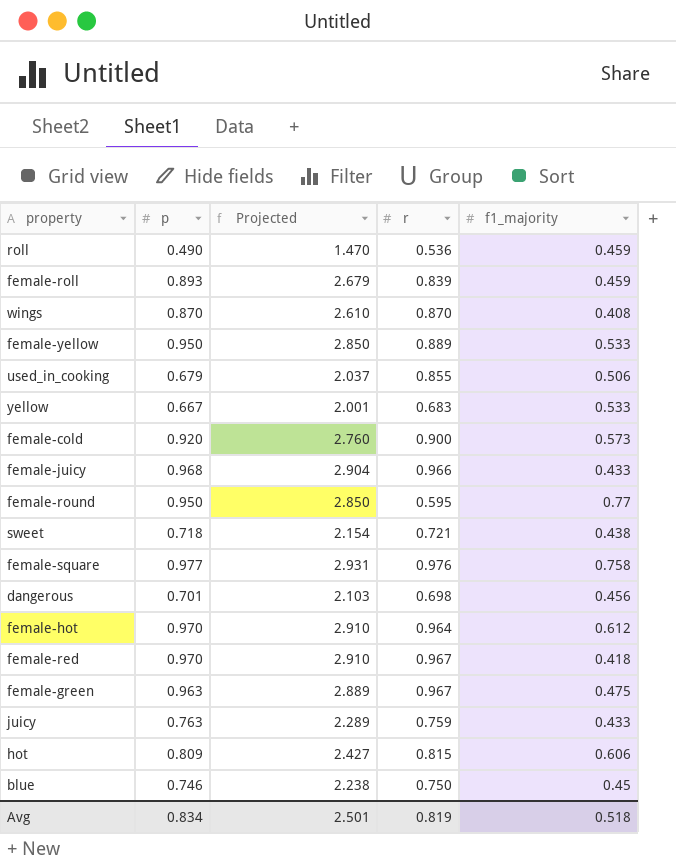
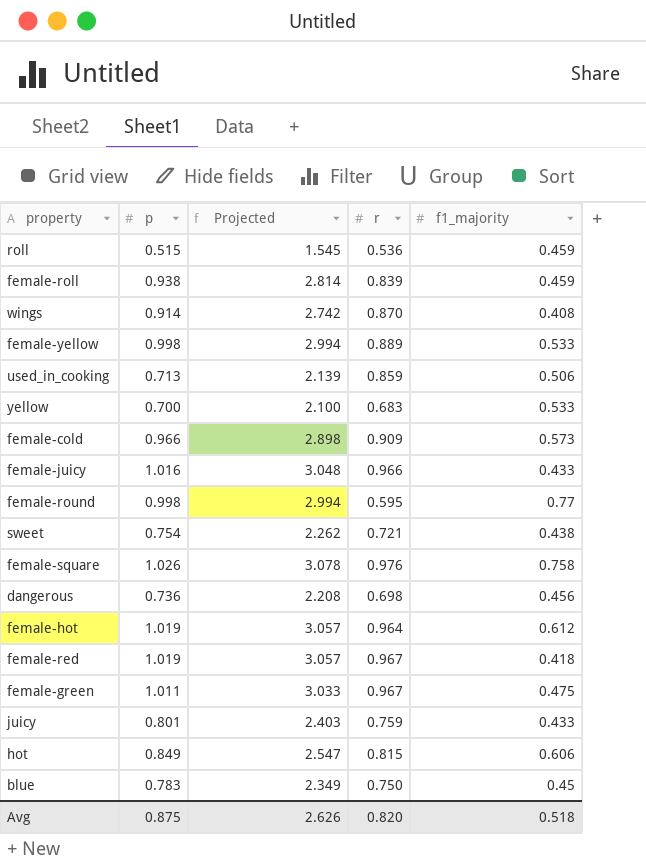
roll | p: 0.490 -> 0.515
roll | Projected: 1.470 -> 1.545
female-roll | p: 0.893 -> 0.938
female-roll | Projected: 2.679 -> 2.814
wings | p: 0.870 -> 0.914
wings | Projected: 2.610 -> 2.742
female-yellow | p: 0.950 -> 0.998
female-yellow | Projected: 2.850 -> 2.994
used_in_cooking | p: 0.679 -> 0.713
used_in_cooking | Projected: 2.037 -> 2.139
used_in_cooking | r: 0.855 -> 0.859
yellow | p: 0.667 -> 0.700
yellow | Projected: 2.001 -> 2.100
female-cold | p: 0.920 -> 0.966
female-cold | Projected: 2.760 -> 2.898
female-cold | r: 0.900 -> 0.909
female-juicy | p: 0.968 -> 1.016
female-juicy | Projected: 2.904 -> 3.048
female-round | p: 0.950 -> 0.998
female-round | Projected: 2.850 -> 2.994
sweet | p: 0.718 -> 0.754
sweet | Projected: 2.154 -> 2.262
female-square | p: 0.977 -> 1.026
female-square | Projected: 2.931 -> 3.078
dangerous | p: 0.701 -> 0.736
dangerous | Projected: 2.103 -> 2.208
female-hot | p: 0.970 -> 1.019
female-hot | Projected: 2.910 -> 3.057
female-red | p: 0.970 -> 1.019
female-red | Projected: 2.910 -> 3.057
female-green | p: 0.963 -> 1.011
female-green | Projected: 2.889 -> 3.033
juicy | p: 0.763 -> 0.801
juicy | Projected: 2.289 -> 2.403
hot | p: 0.809 -> 0.849
hot | Projected: 2.427 -> 2.547
blue | p: 0.746 -> 0.783
blue | Projected: 2.238 -> 2.349
Avg | p: 0.834 -> 0.875
Avg | Projected: 2.501 -> 2.626
Avg | r: 0.819 -> 0.820

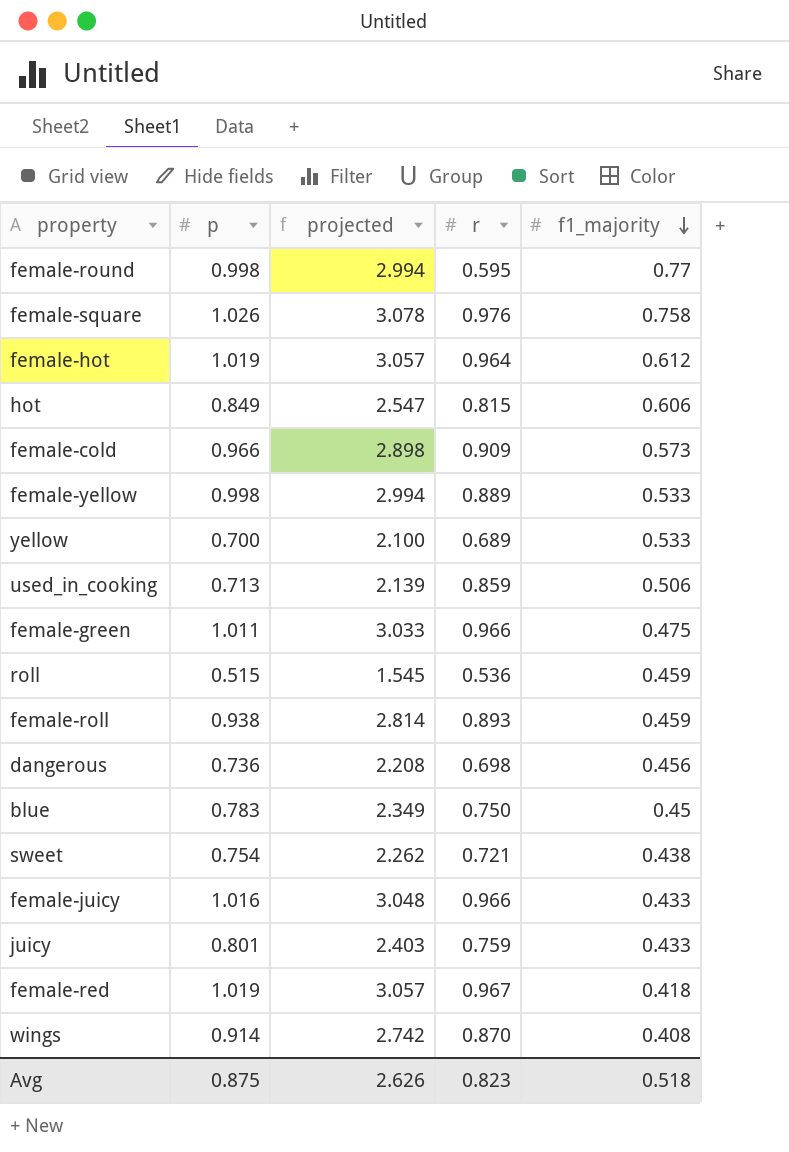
row order: none -> f1_majority descending
column name: Projected -> projected
yellow | r: 0.683 -> 0.689
female-green | r: 0.967 -> 0.966
female-roll | r: 0.839 -> 0.893
Avg | r: 0.820 -> 0.823

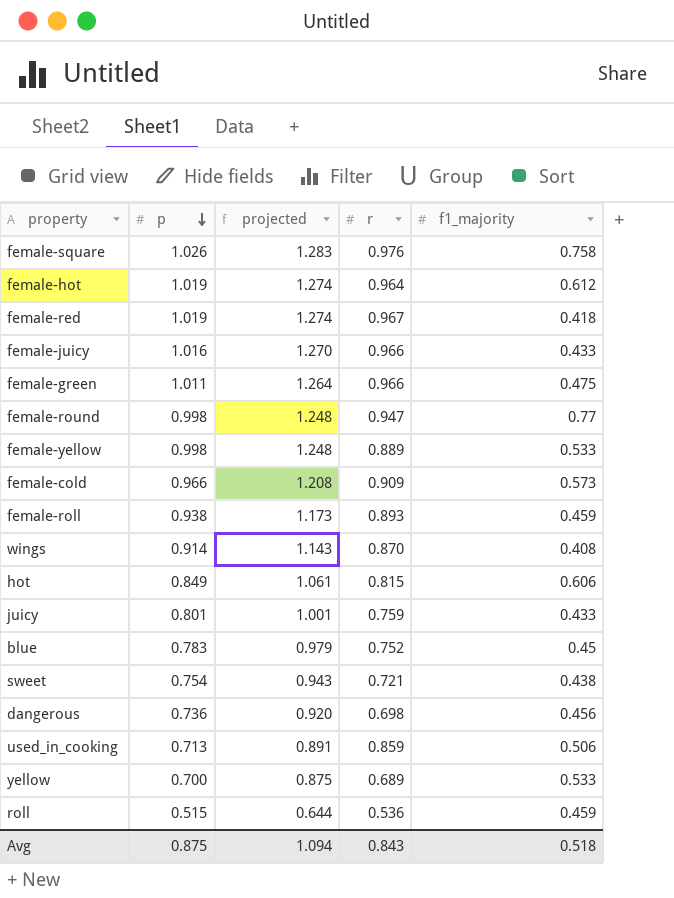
row order: f1_majority descending -> p descending
column projected | formula: [p] * 3 -> [p] * 1.25
female-round | r: 0.595 -> 0.947
blue | r: 0.750 -> 0.752
Avg | projected: 2.626 -> 1.094
Avg | r: 0.823 -> 0.843

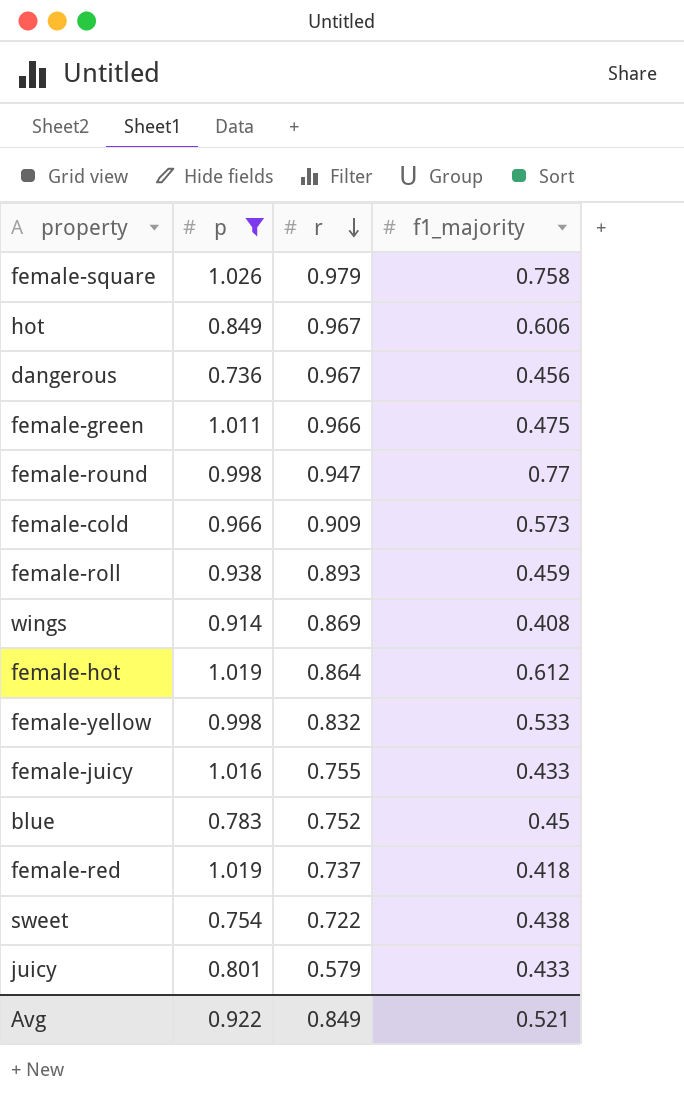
filter: none -> p >= 0.736
row order: p descending -> r descending
column projected | formula: [p] * 1.25 -> none
female-square | r: 0.976 -> 0.979
hot | r: 0.815 -> 0.967
dangerous | r: 0.698 -> 0.967
wings | r: 0.870 -> 0.869
female-hot | r: 0.964 -> 0.864
female-yellow | r: 0.889 -> 0.832
female-juicy | r: 0.966 -> 0.755
female-red | r: 0.967 -> 0.737
sweet | r: 0.721 -> 0.722
juicy | r: 0.759 -> 0.579
Avg | p: 0.875 -> 0.922
Avg | r: 0.843 -> 0.849
Avg | f1_majority: 0.518 -> 0.521

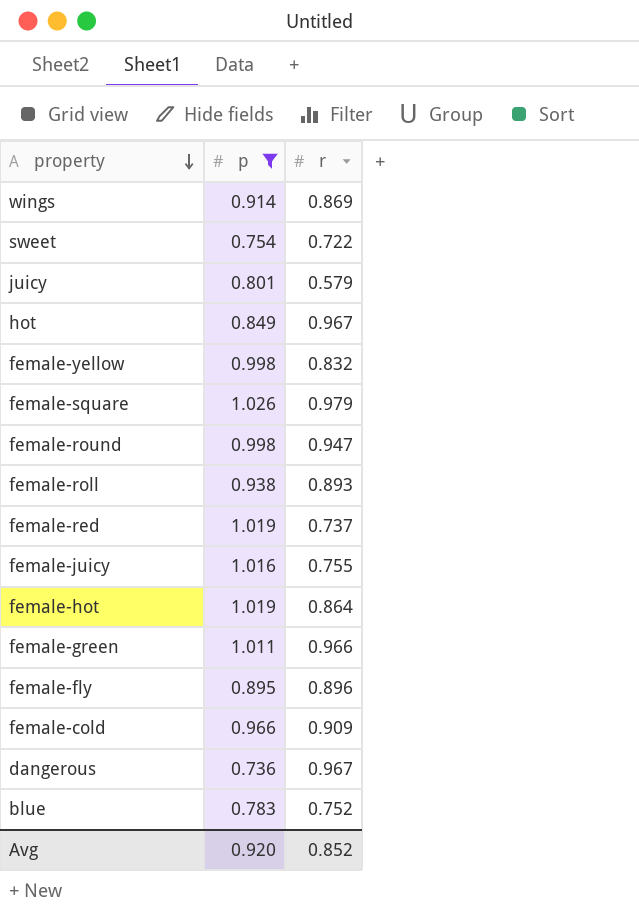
row order: r descending -> property descending
column f1_majority | position: 4 -> none
row female-fly: none -> 0.895 | 0.896
Avg | p: 0.922 -> 0.920
Avg | r: 0.849 -> 0.852

